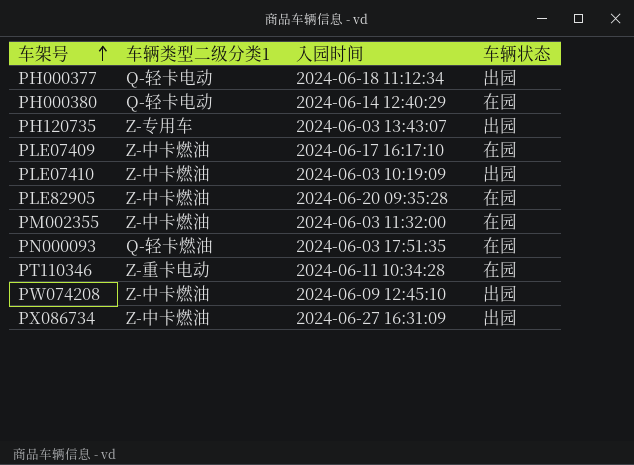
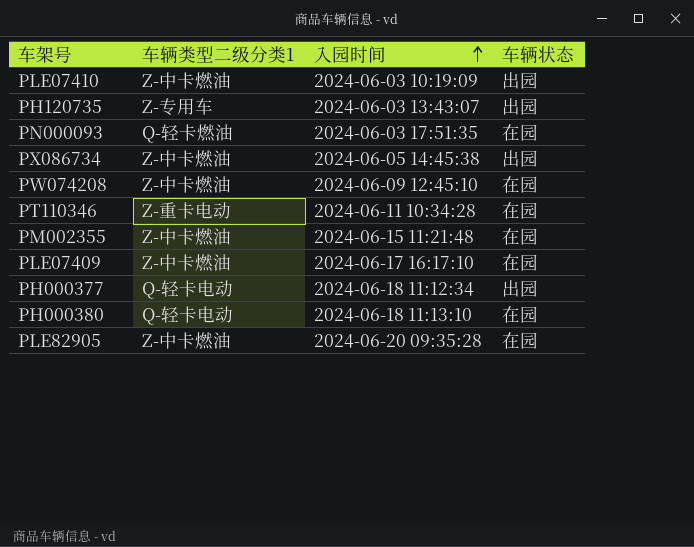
row order: 车架号 ascending -> 入园时间 ascending
PX086734 | 入园时间: 2024-06-27 16:31:09 -> 2024-06-05 14:45:38
PW074208 | 车辆状态: 出园 -> 在园
PM002355 | 入园时间: 2024-06-03 11:32:00 -> 2024-06-15 11:21:48
PH000380 | 入园时间: 2024-06-14 12:40:29 -> 2024-06-18 11:13:10

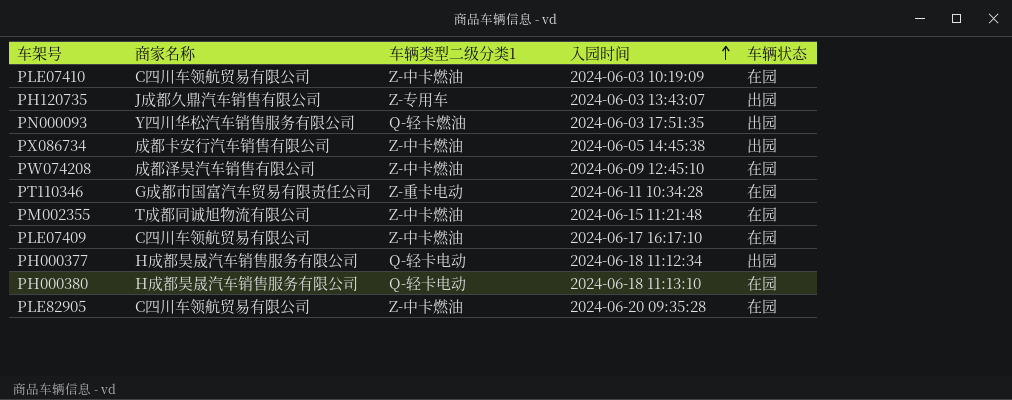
column 商家名称 | position: none -> 2
PLE07410 | 车辆状态: 出园 -> 在园
PN000093 | 车辆状态: 在园 -> 出园

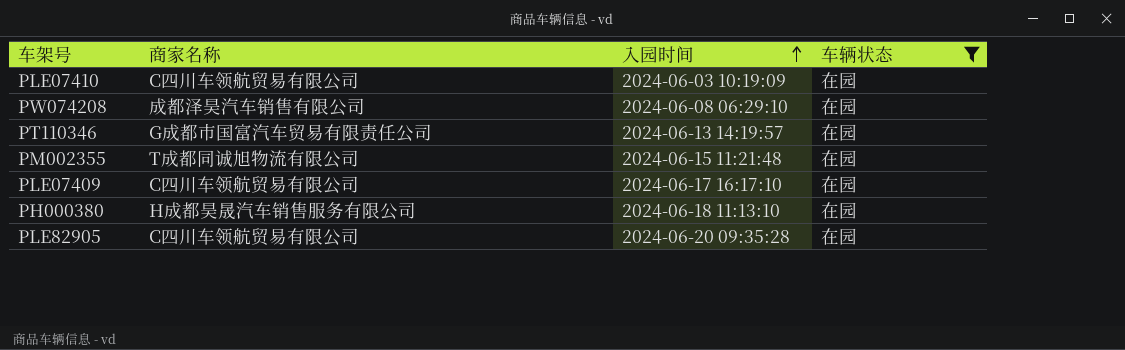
filter: none -> 车辆状态 = 在园
column 车辆类型二级分类1 | position: 3 -> none
PW074208 | 入园时间: 2024-06-09 12:45:10 -> 2024-06-08 06:29:10
PT110346 | 入园时间: 2024-06-11 10:34:28 -> 2024-06-13 14:19:57

